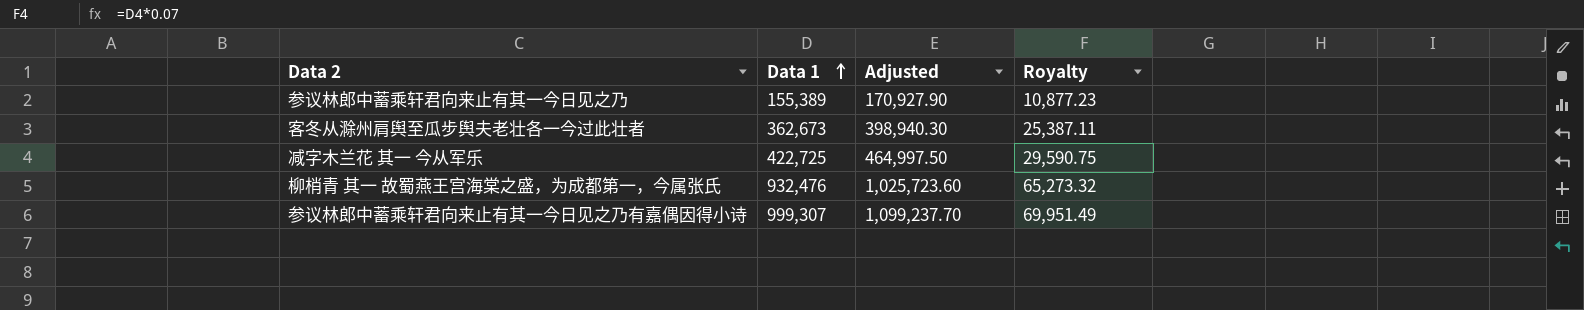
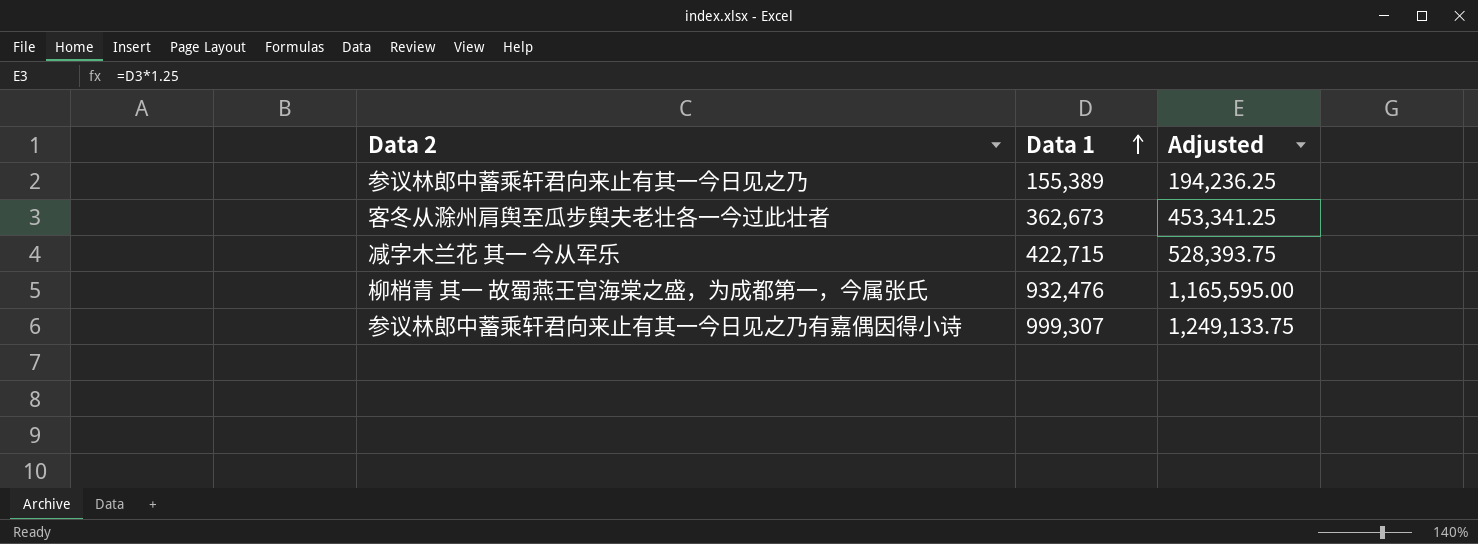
column Royalty | formula: [Data 1] * 0.07 -> none
column Adjusted | formula: [Data 1] * 1.1 -> [Data 1] * 1.25
减字木兰花 其一 今从军乐 | Data 1: 422,725 -> 422,715

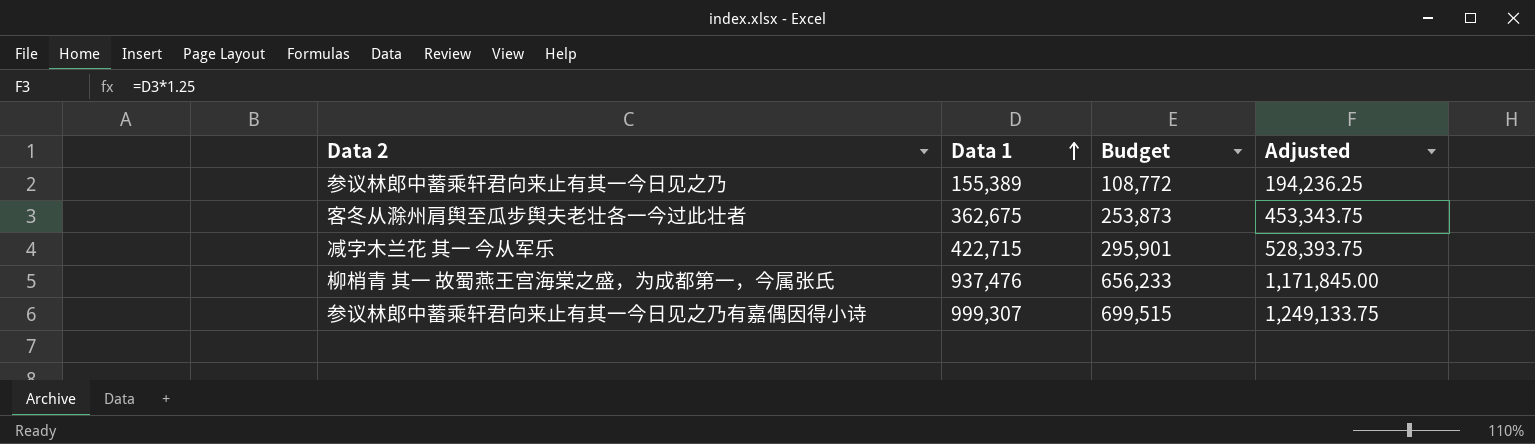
column Budget | formula: none -> [Data 1] * 0.7
客冬从滁州肩舆至瓜步舆夫老壮各一今过此壮者 | Data 1: 362,673 -> 362,675
客冬从滁州肩舆至瓜步舆夫老壮各一今过此壮者 | Adjusted: 453,341.25 -> 453,343.75
柳梢青 其一 故蜀燕王宫海棠之盛，为成都第一，今属张氏 | Data 1: 932,476 -> 937,476
柳梢青 其一 故蜀燕王宫海棠之盛，为成都第一，今属张氏 | Adjusted: 1,165,595.00 -> 1,171,845.00

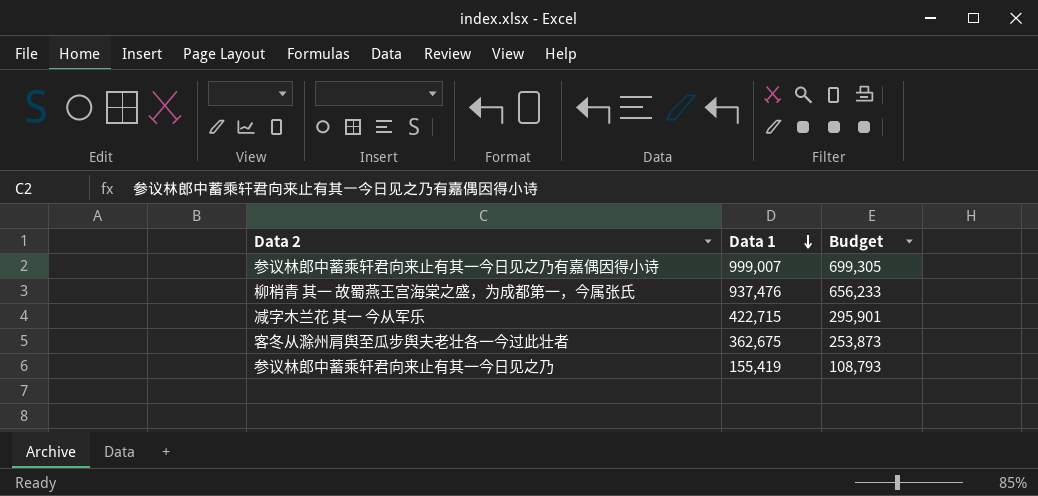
row order: Data 1 ascending -> Data 1 descending
column Adjusted | formula: [Data 1] * 1.25 -> none
参议林郎中蓄乘轩君向来止有其一今日见之乃有嘉偶因得小诗 | Data 1: 999,307 -> 999,007
参议林郎中蓄乘轩君向来止有其一今日见之乃有嘉偶因得小诗 | Budget: 699,515 -> 699,305
参议林郎中蓄乘轩君向来止有其一今日见之乃 | Data 1: 155,389 -> 155,419
参议林郎中蓄乘轩君向来止有其一今日见之乃 | Budget: 108,772 -> 108,793

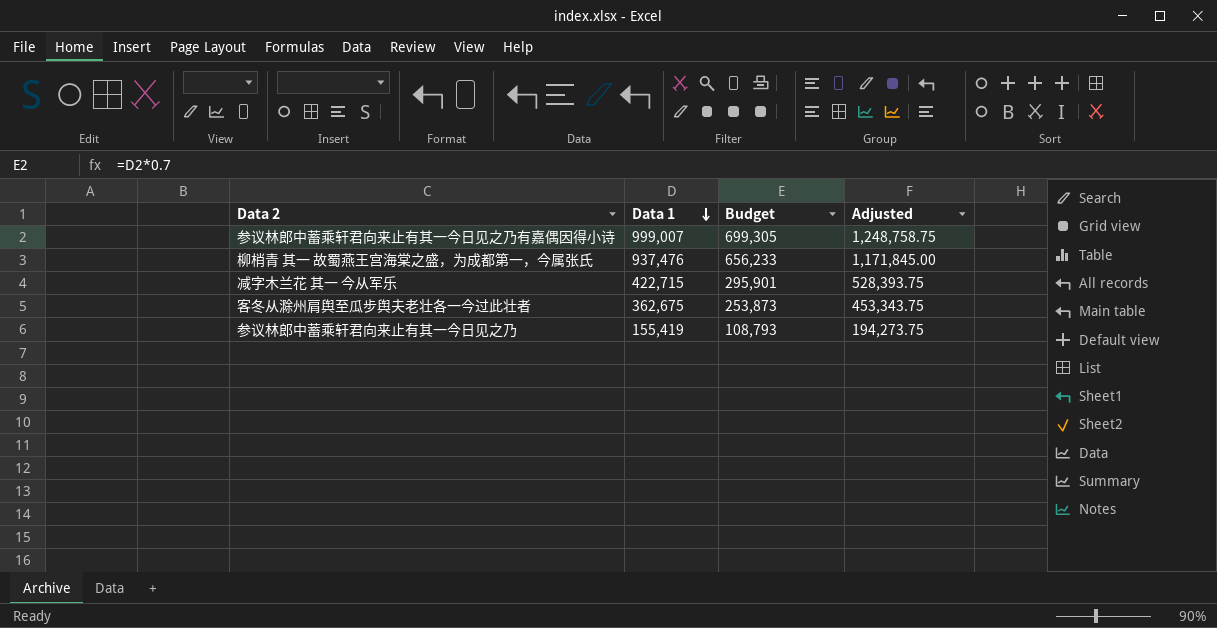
column Adjusted | formula: none -> [Data 1] * 1.25

